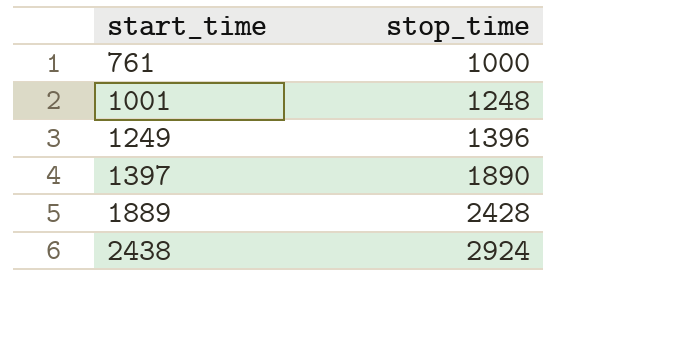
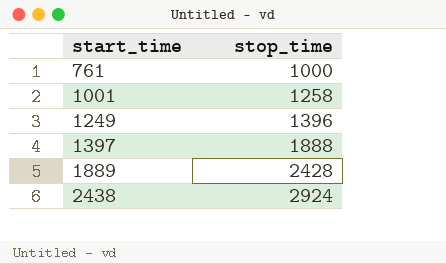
1001 | stop_time: 1248 -> 1258
1397 | stop_time: 1890 -> 1888

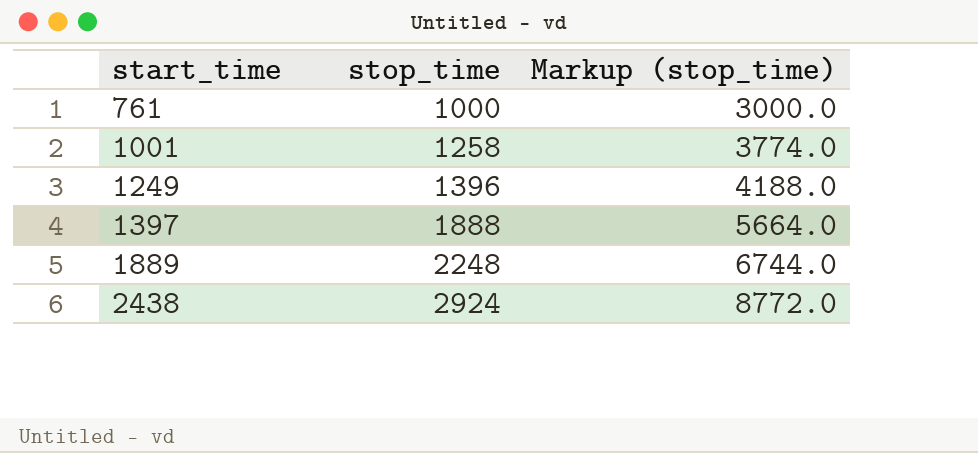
column Markup (stop_time) | formula: none -> [stop_time] * 3
1889 | stop_time: 2428 -> 2248

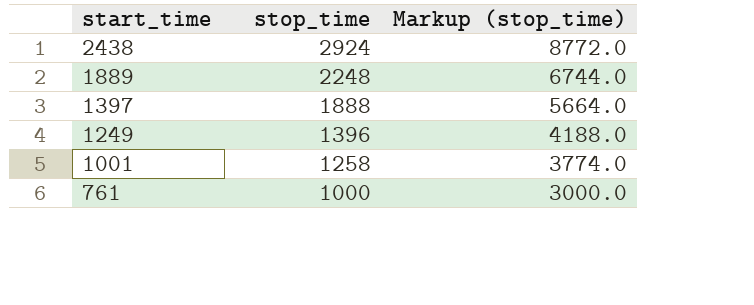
row order: start_time ascending -> start_time descending

